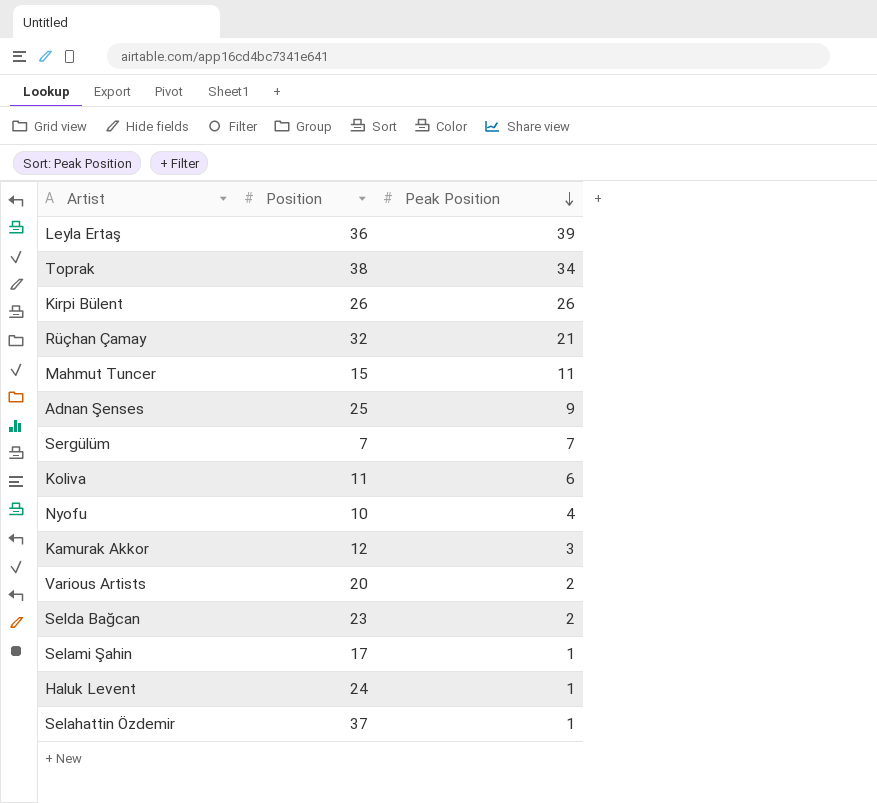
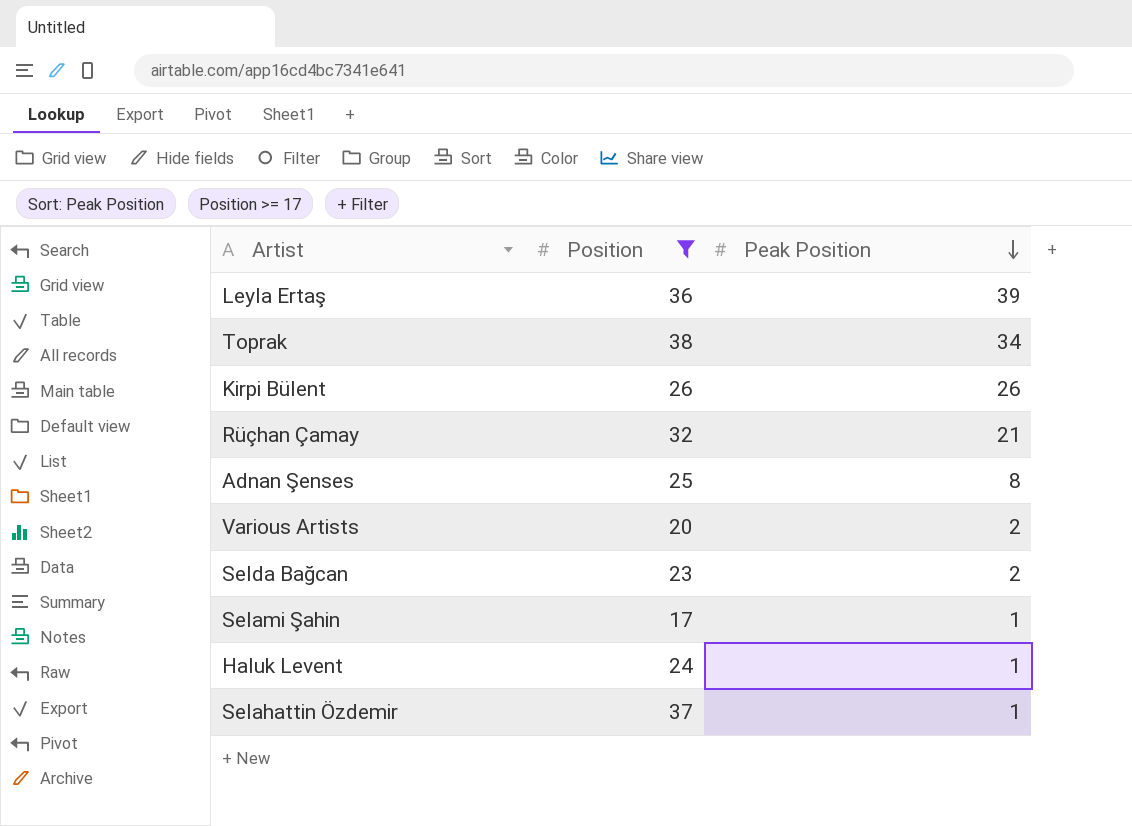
filter: none -> Position >= 17
Adnan Şenses | Peak Position: 9 -> 8

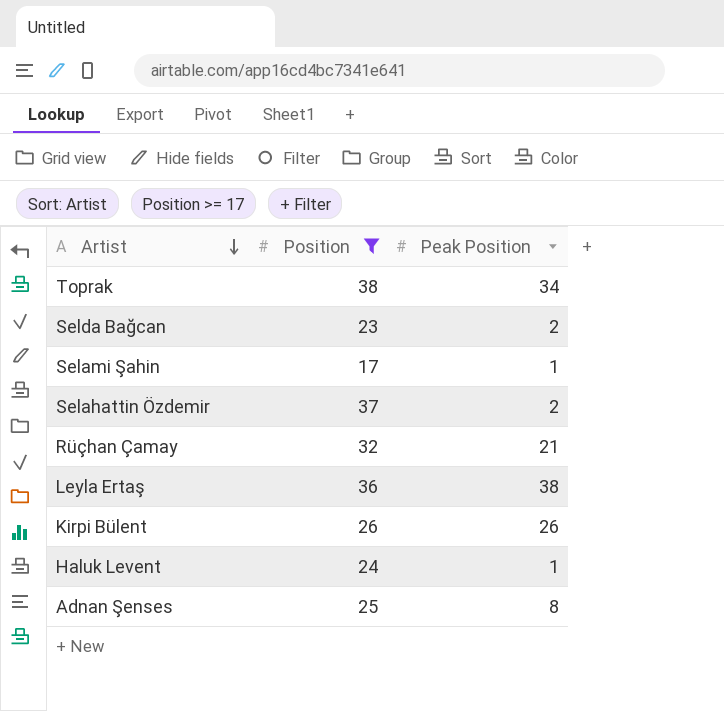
row order: Peak Position descending -> Artist descending
row Various Artists: 20 | 2 -> none
Selahattin Özdemir | Peak Position: 1 -> 2
Leyla Ertaş | Peak Position: 39 -> 38

